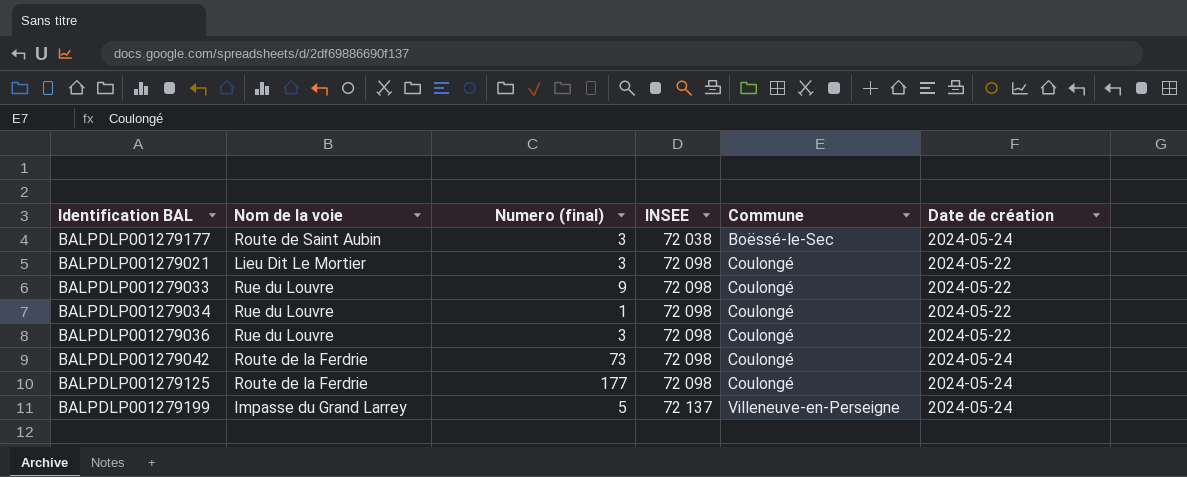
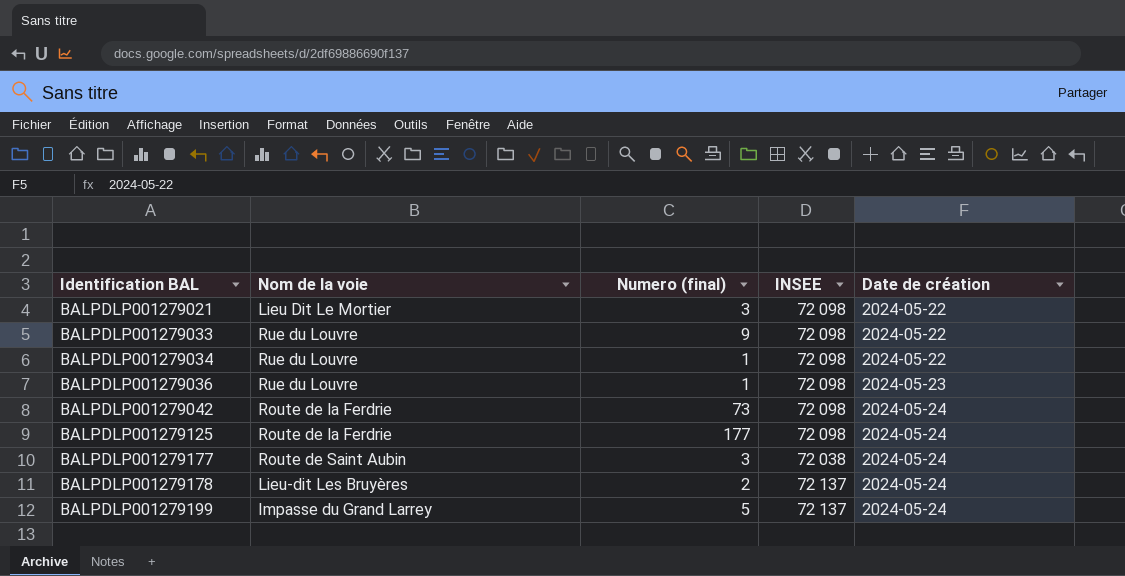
row order: INSEE ascending -> Identification BAL ascending
column Commune | position: 5 -> none
BALPDLP001279036 | Numero (final): 3 -> 1
BALPDLP001279036 | Date de création: 2024-05-22 -> 2024-05-23
row BALPDLP001279178: none -> Lieu-dit Les Bruyères | 2 | 72 137 | 2024-05-24

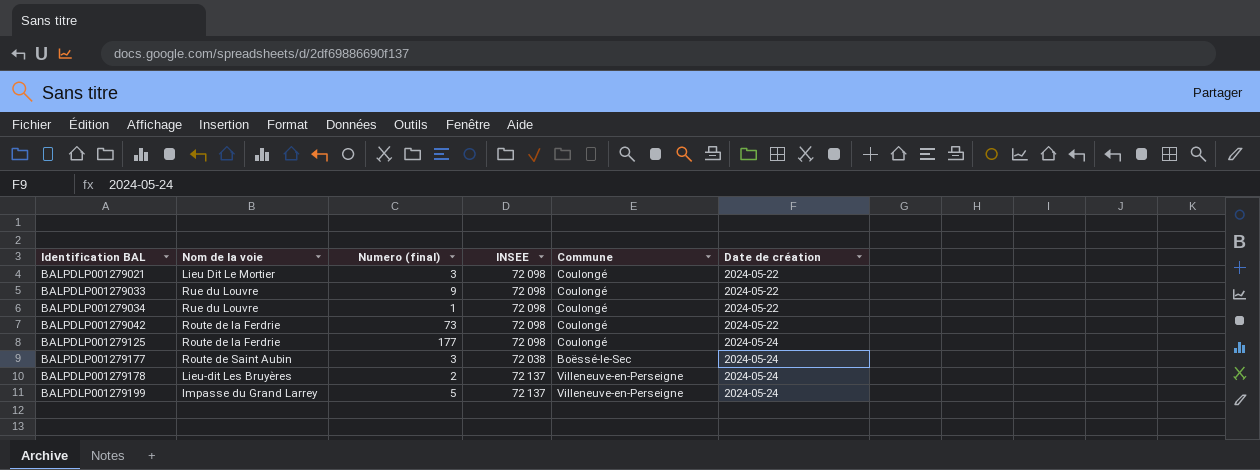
column Commune | position: none -> 5
row BALPDLP001279036: Rue du Louvre | 1 | 72 098 | 2024-05-23 -> none
BALPDLP001279042 | Date de création: 2024-05-24 -> 2024-05-22

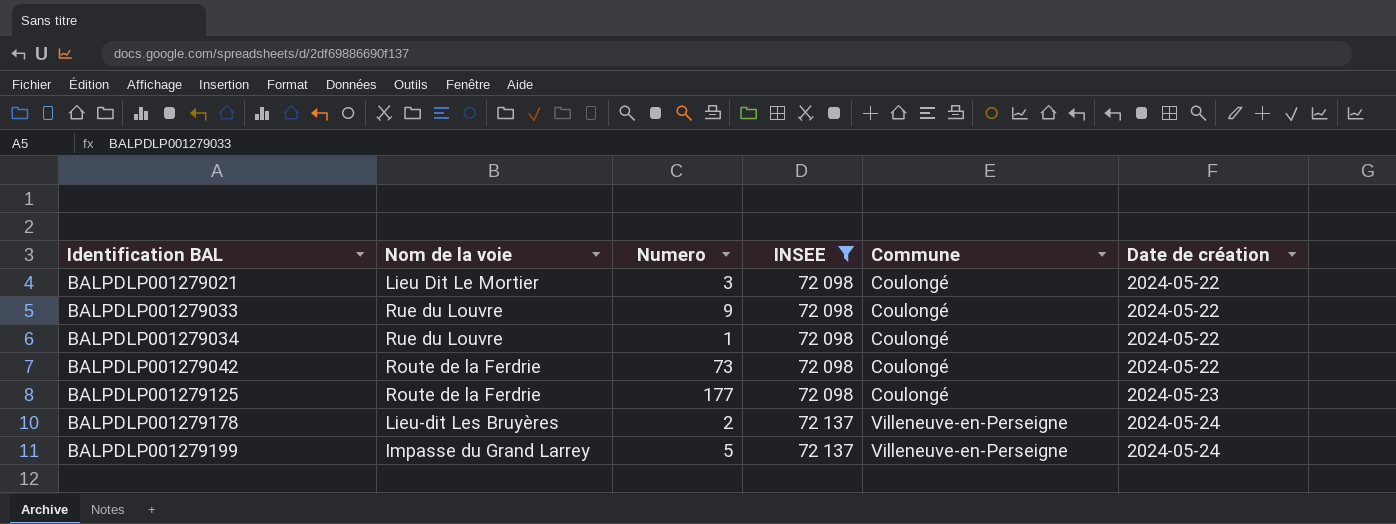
filter: none -> INSEE != 72 038
column name: Numero (final) -> Numero
BALPDLP001279125 | Date de création: 2024-05-24 -> 2024-05-23

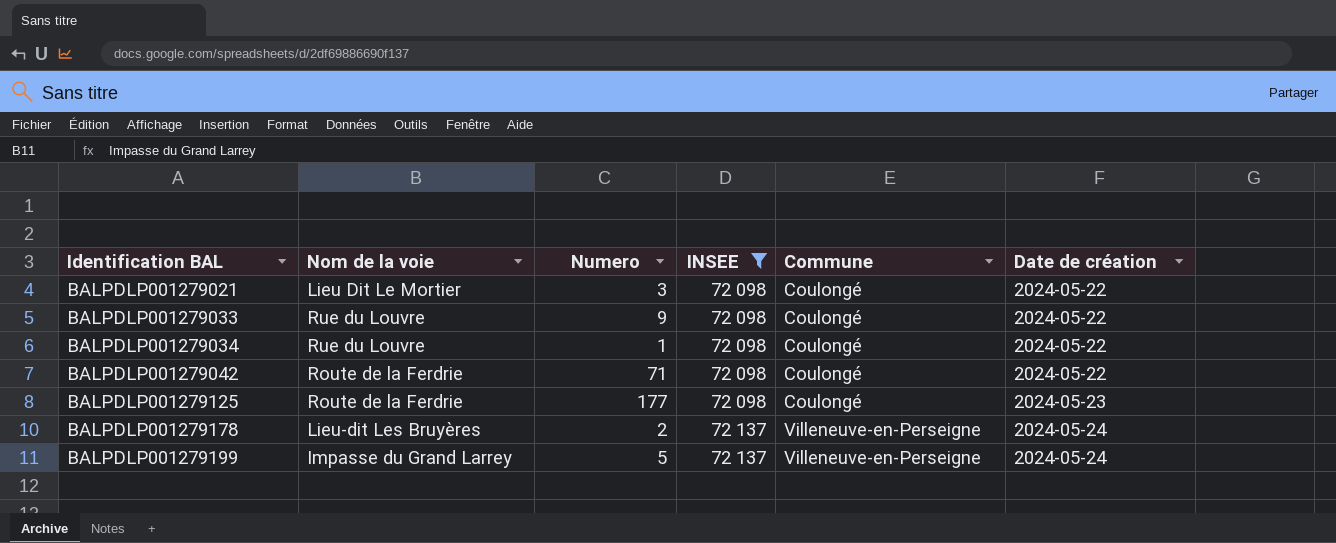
BALPDLP001279042 | Numero: 73 -> 71

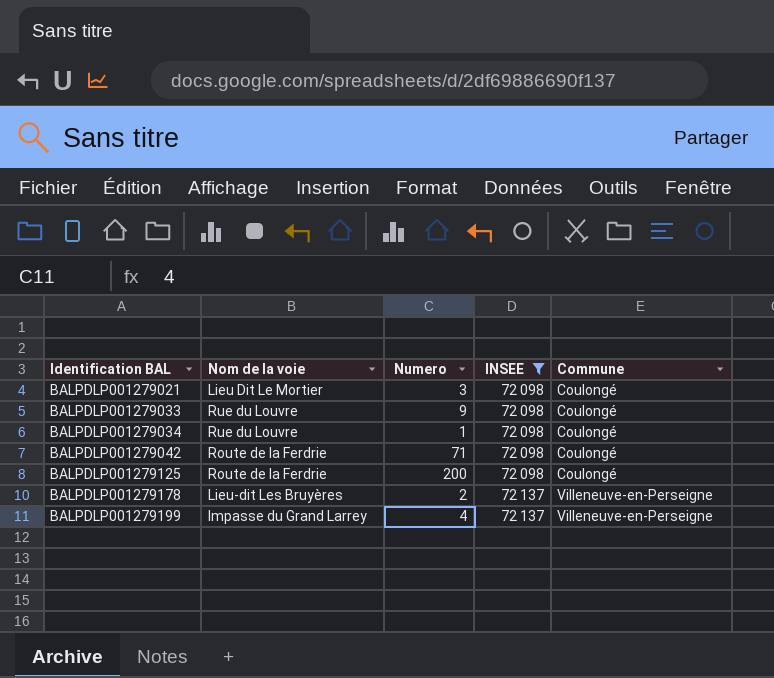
column Date de création | position: 6 -> none
BALPDLP001279125 | Numero: 177 -> 200
BALPDLP001279199 | Numero: 5 -> 4

